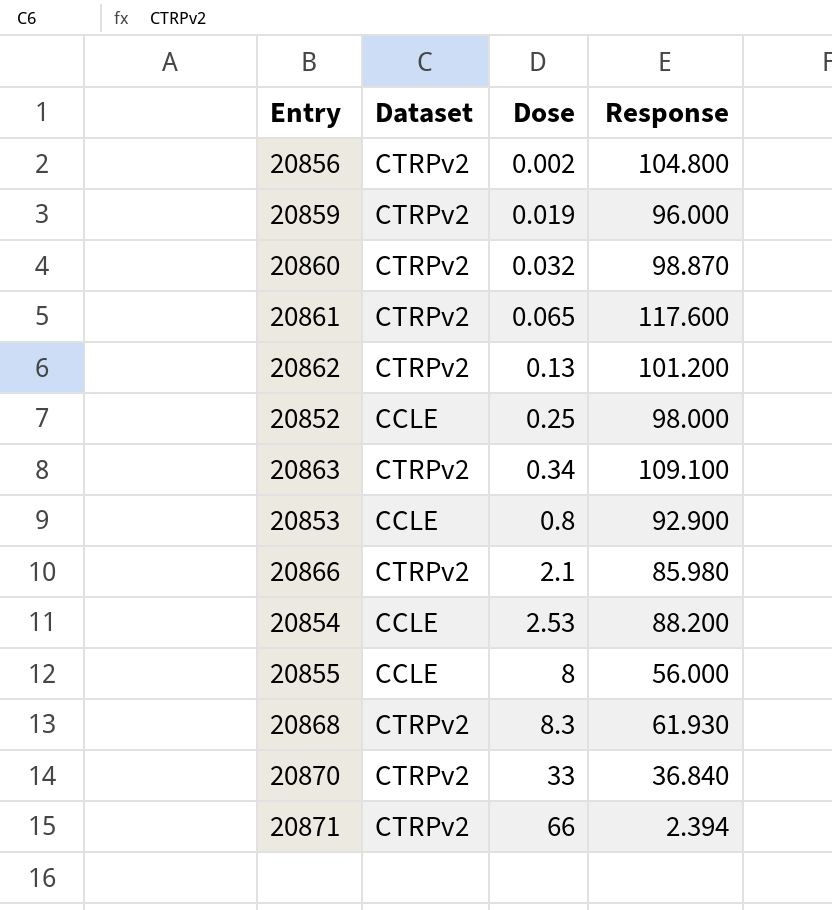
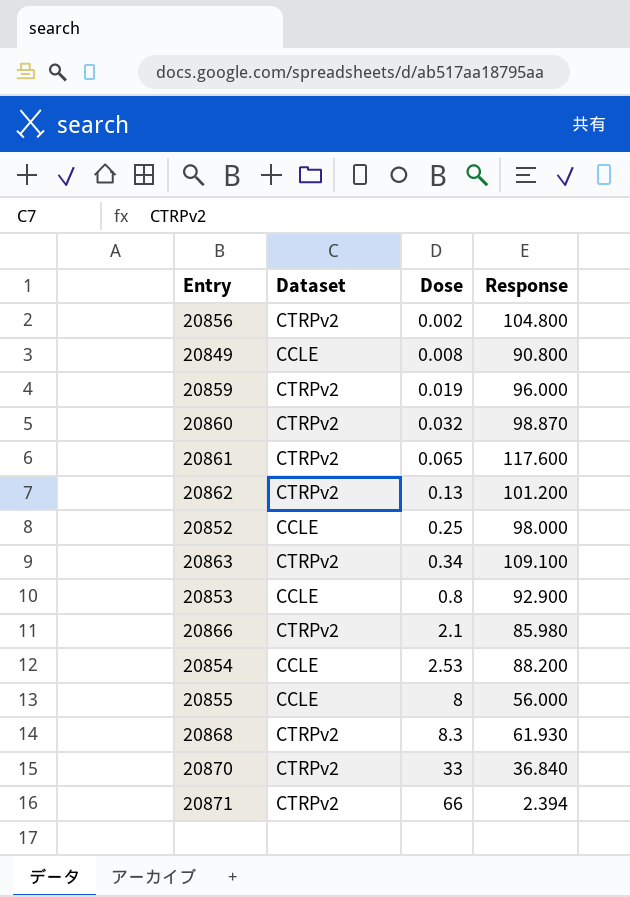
row 20849: none -> CCLE | 0.008 | 90.800

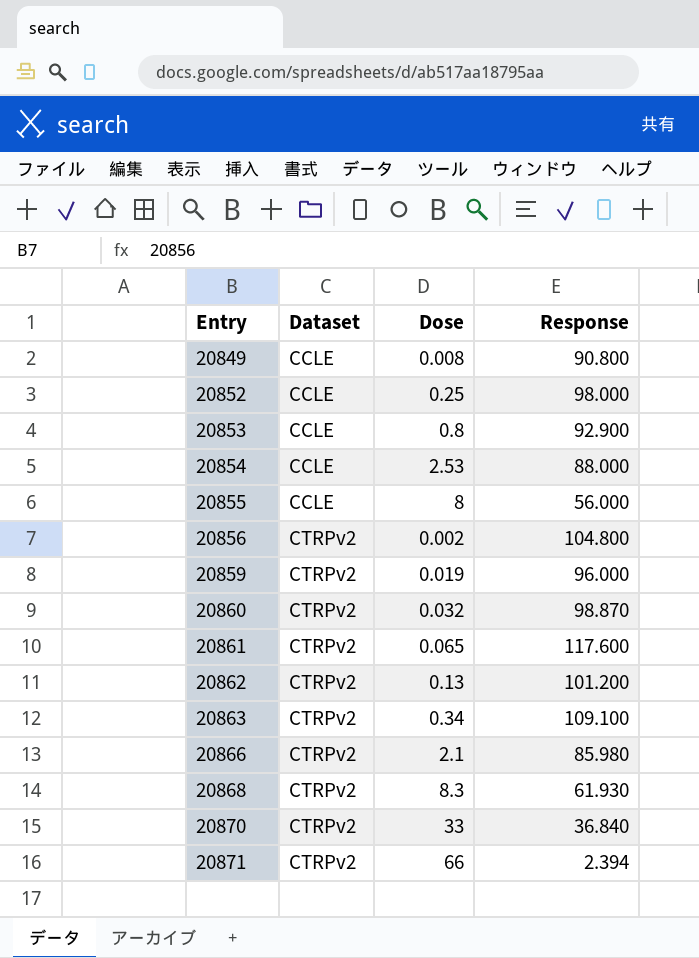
row order: Dose ascending -> Entry ascending
20854 | Response: 88.200 -> 88.000

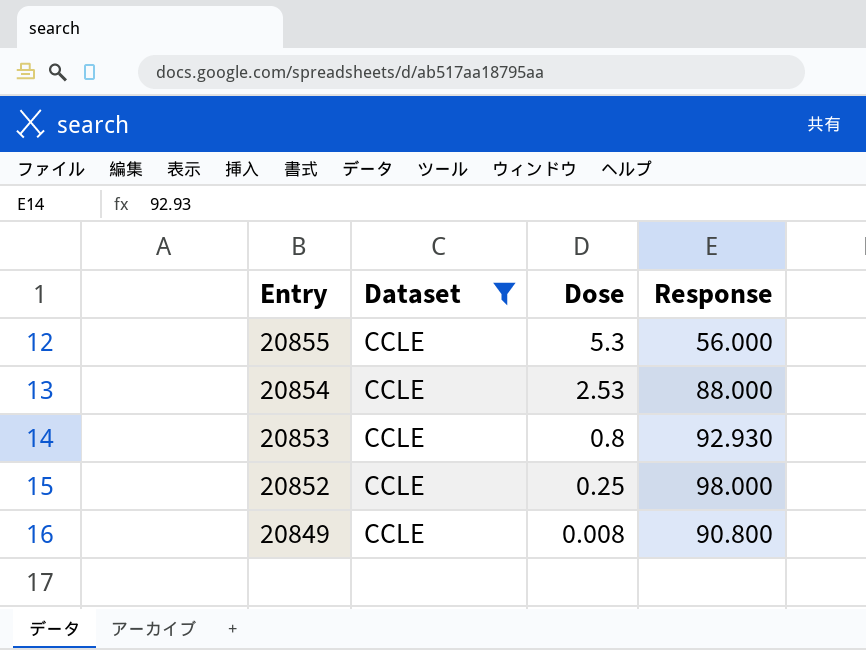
filter: none -> Dataset = CCLE
row order: Entry ascending -> Entry descending
20855 | Dose: 8 -> 5.3
20853 | Response: 92.900 -> 92.930

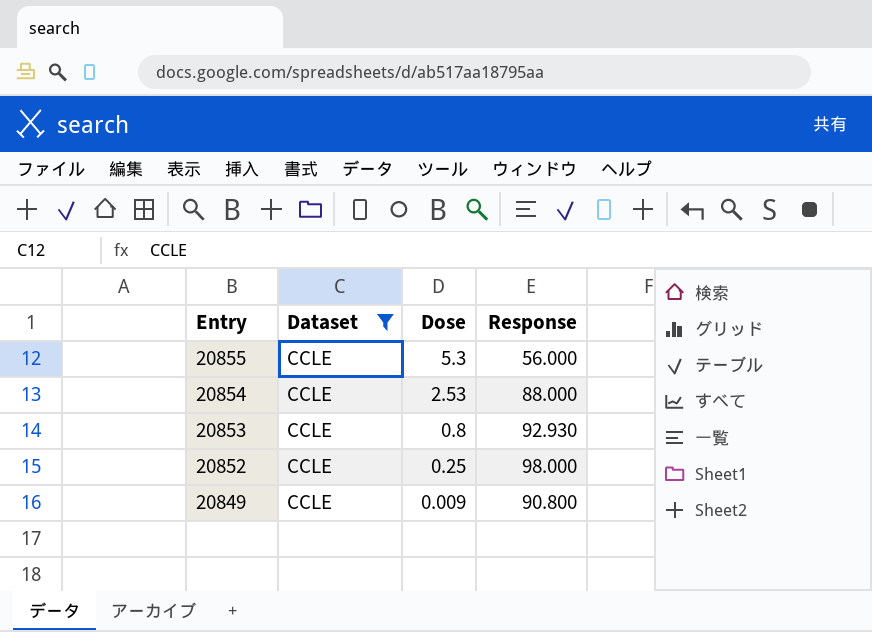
20849 | Dose: 0.008 -> 0.009

